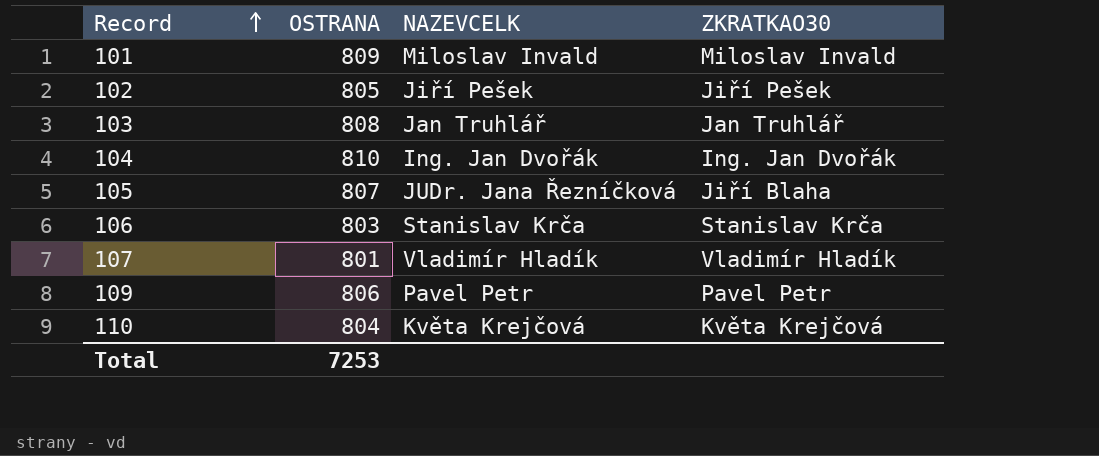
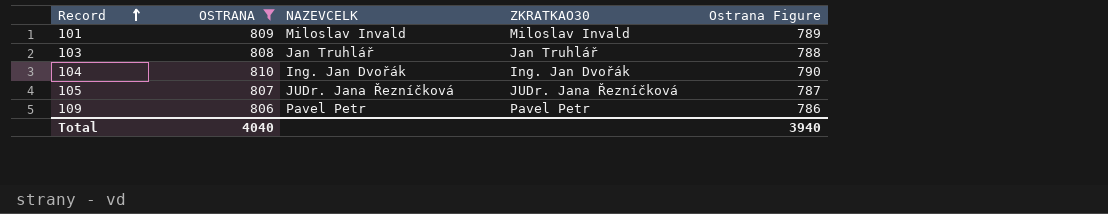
filter: none -> OSTRANA >= 806
column Ostrana Figure | formula: none -> [OSTRANA] - 20
105 | ZKRATKAO30: Jiří Blaha -> JUDr. Jana Řezníčková
Total | OSTRANA: 7253 -> 4040

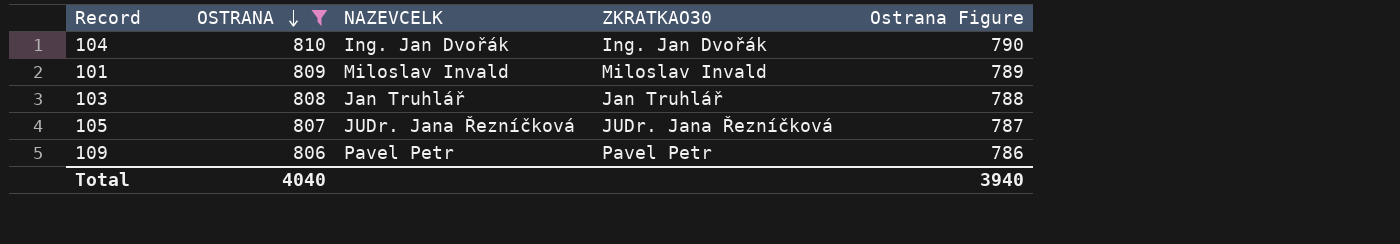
row order: Record ascending -> OSTRANA descending

